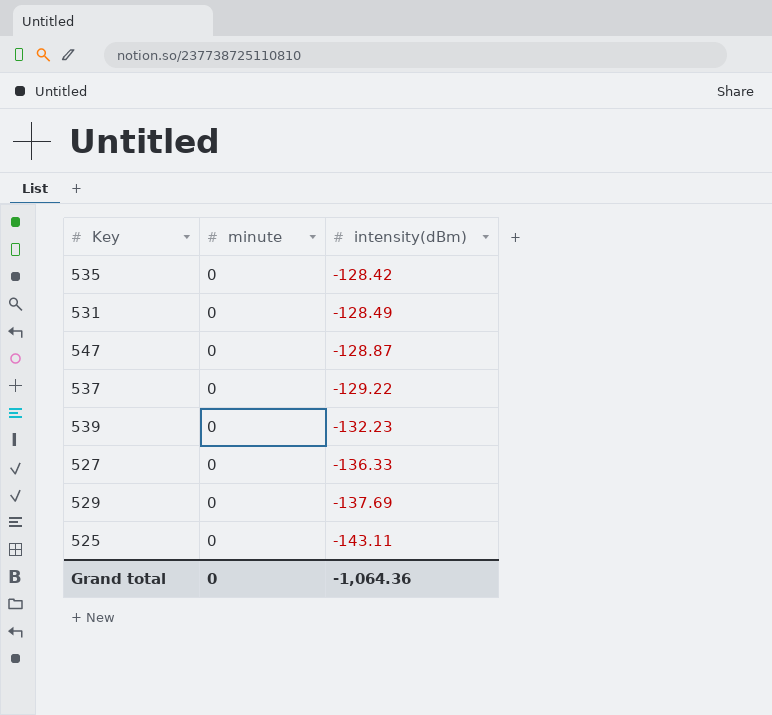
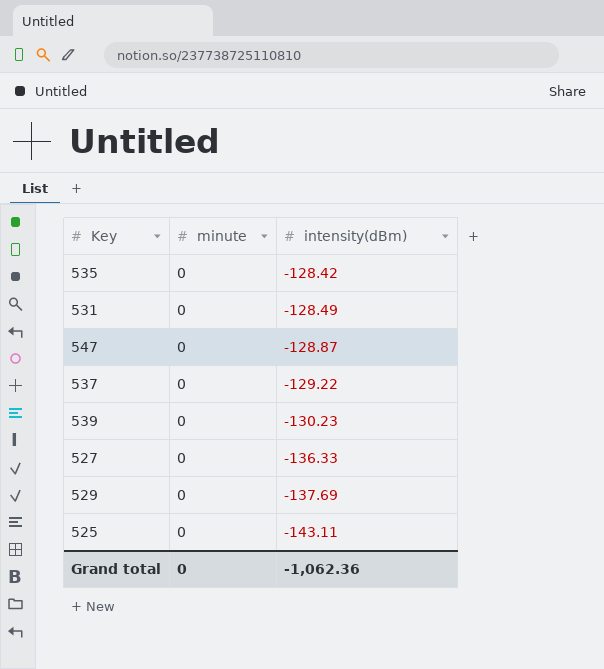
539 | intensity(dBm): -132.23 -> -130.23
Grand total | intensity(dBm): -1,064.36 -> -1,062.36

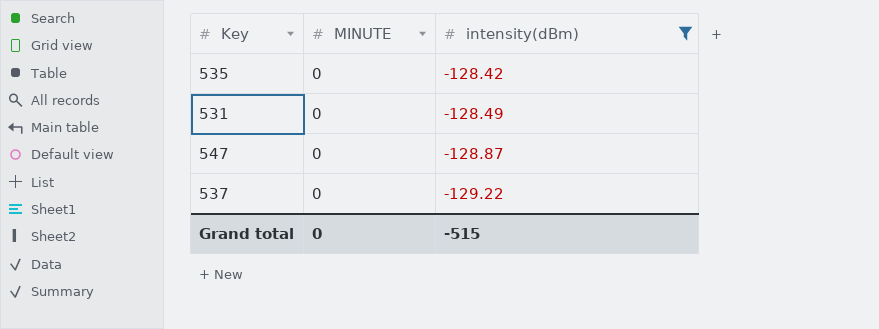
filter: none -> intensity(dBm) >= -129.22
column name: minute -> MINUTE
Grand total | intensity(dBm): -1,062.36 -> -515

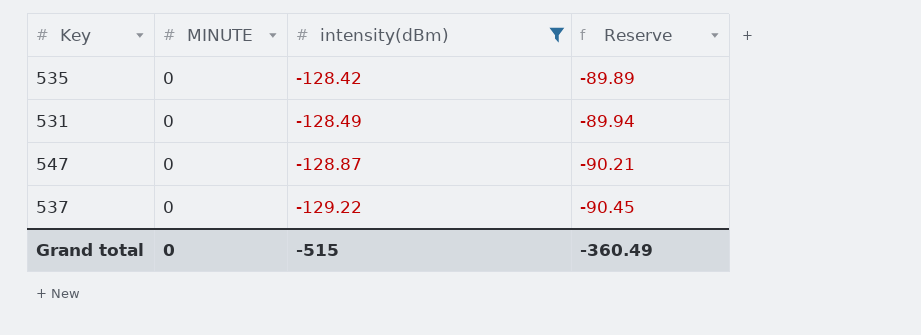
column Reserve | formula: none -> [intensity(dBm)] * 0.7

